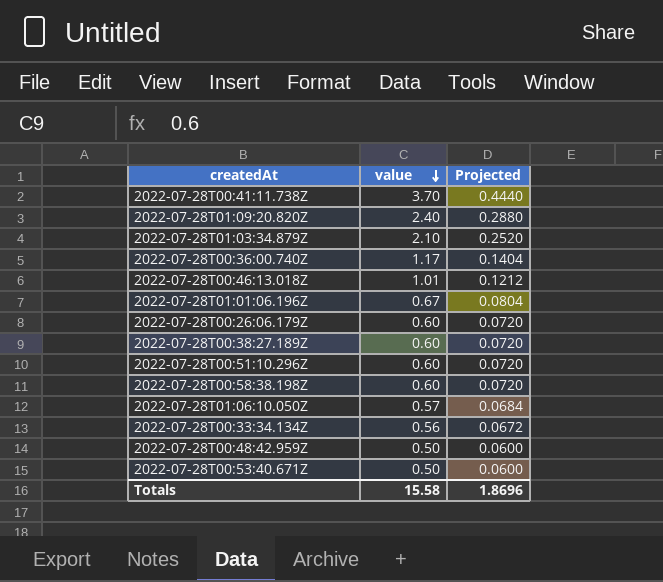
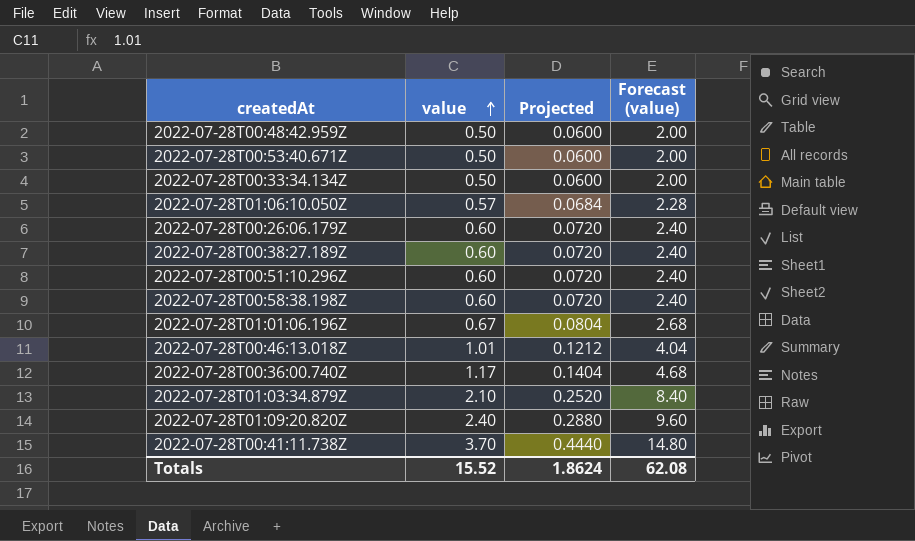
row order: value descending -> value ascending
column Forecast (value) | formula: none -> [value] * 4
2022-07-28T00:33:34.134Z | value: 0.56 -> 0.50
2022-07-28T00:33:34.134Z | Projected: 0.0672 -> 0.0600
Totals | value: 15.58 -> 15.52
Totals | Projected: 1.8696 -> 1.8624

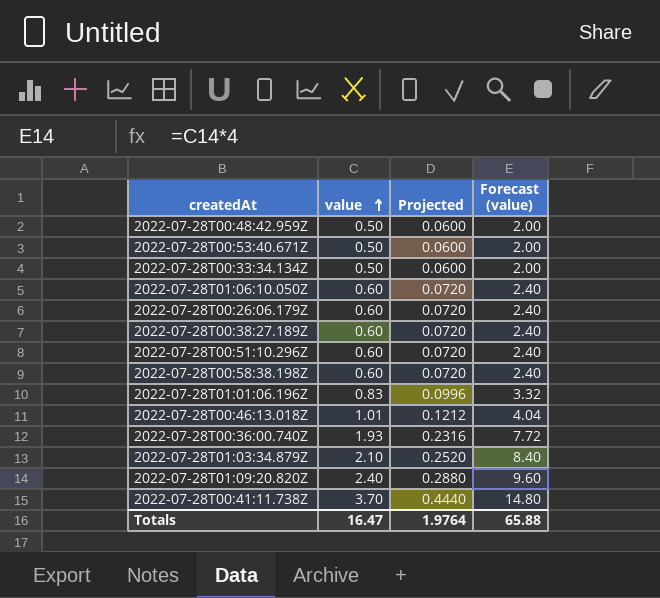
2022-07-28T01:06:10.050Z | value: 0.57 -> 0.60
2022-07-28T01:06:10.050Z | Projected: 0.0684 -> 0.0720
2022-07-28T01:06:10.050Z | Forecast (value): 2.28 -> 2.40
2022-07-28T01:01:06.196Z | value: 0.67 -> 0.83
2022-07-28T01:01:06.196Z | Projected: 0.0804 -> 0.0996
2022-07-28T01:01:06.196Z | Forecast (value): 2.68 -> 3.32
2022-07-28T00:36:00.740Z | value: 1.17 -> 1.93
2022-07-28T00:36:00.740Z | Projected: 0.1404 -> 0.2316
2022-07-28T00:36:00.740Z | Forecast (value): 4.68 -> 7.72
Totals | value: 15.52 -> 16.47
Totals | Projected: 1.8624 -> 1.9764
Totals | Forecast (value): 62.08 -> 65.88

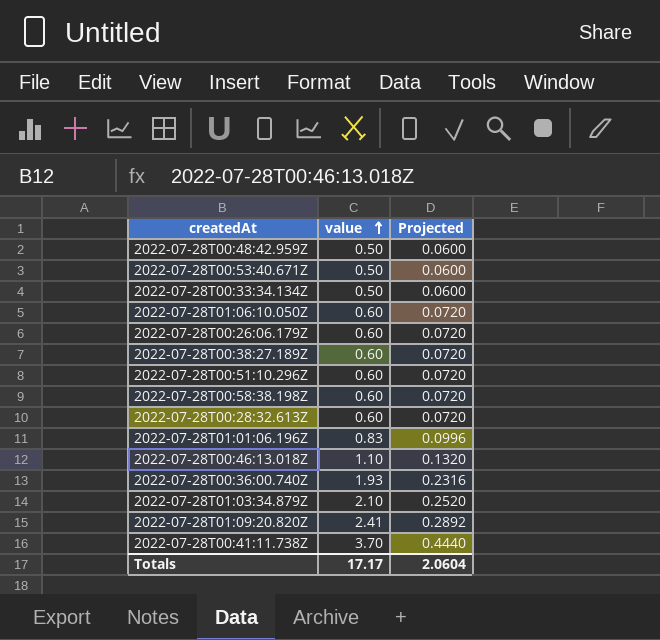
column Forecast (value) | formula: [value] * 4 -> none
row 2022-07-28T00:28:32.613Z: none -> 0.60 | 0.0720
2022-07-28T00:46:13.018Z | value: 1.01 -> 1.10
2022-07-28T00:46:13.018Z | Projected: 0.1212 -> 0.1320
2022-07-28T01:09:20.820Z | value: 2.40 -> 2.41
2022-07-28T01:09:20.820Z | Projected: 0.2880 -> 0.2892
Totals | value: 16.47 -> 17.17
Totals | Projected: 1.9764 -> 2.0604

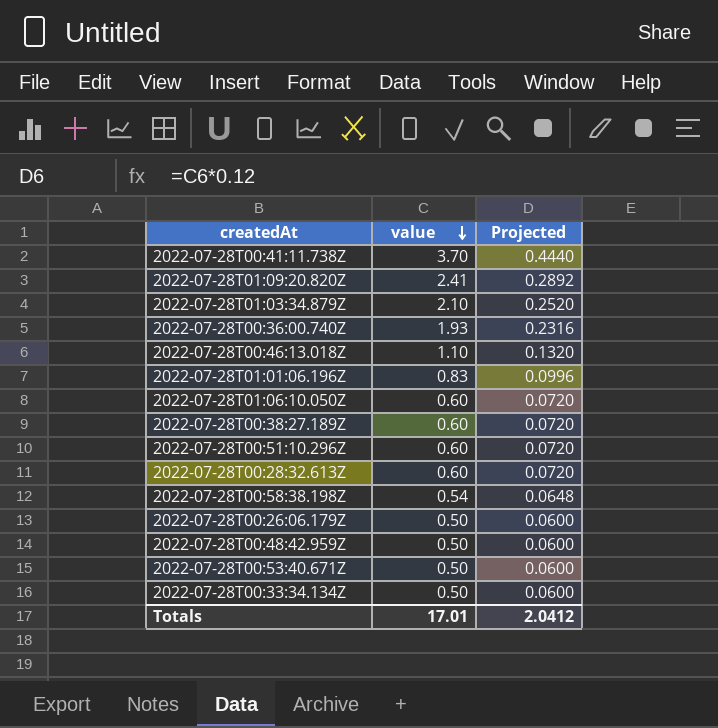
row order: value ascending -> value descending
2022-07-28T00:58:38.198Z | value: 0.60 -> 0.54
2022-07-28T00:58:38.198Z | Projected: 0.0720 -> 0.0648
2022-07-28T00:26:06.179Z | value: 0.60 -> 0.50
2022-07-28T00:26:06.179Z | Projected: 0.0720 -> 0.0600
Totals | value: 17.17 -> 17.01
Totals | Projected: 2.0604 -> 2.0412

